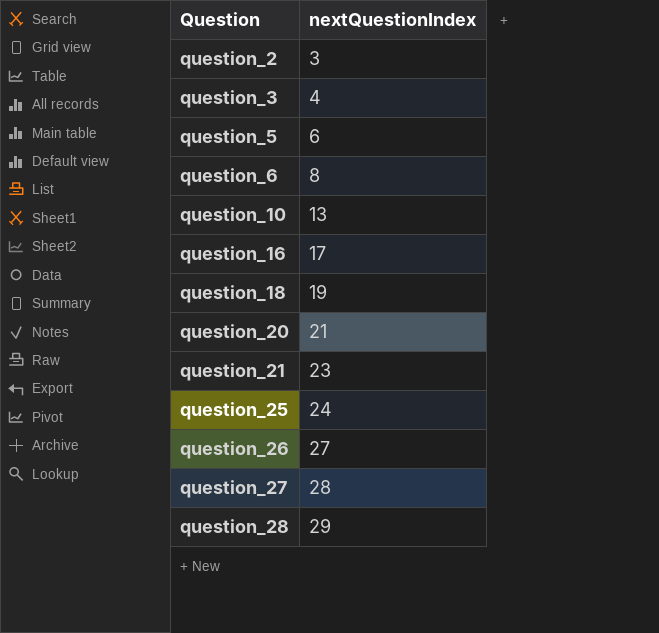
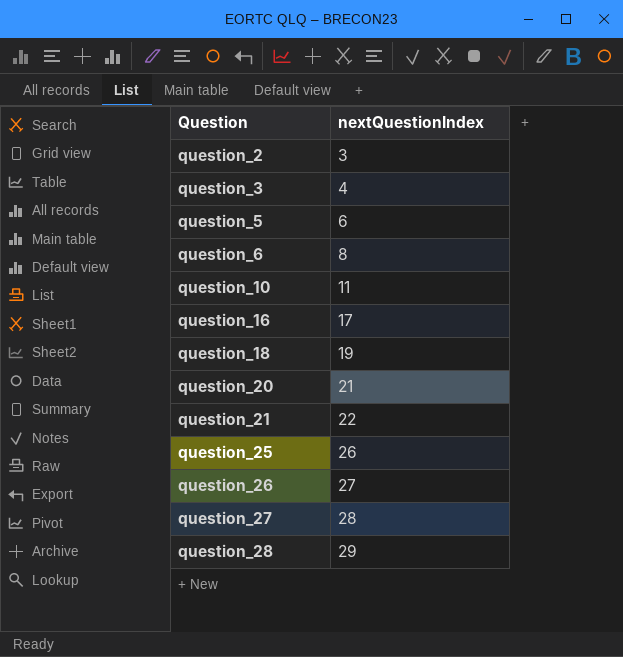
question_10 | nextQuestionIndex: 13 -> 11
question_21 | nextQuestionIndex: 23 -> 22
question_25 | nextQuestionIndex: 24 -> 26

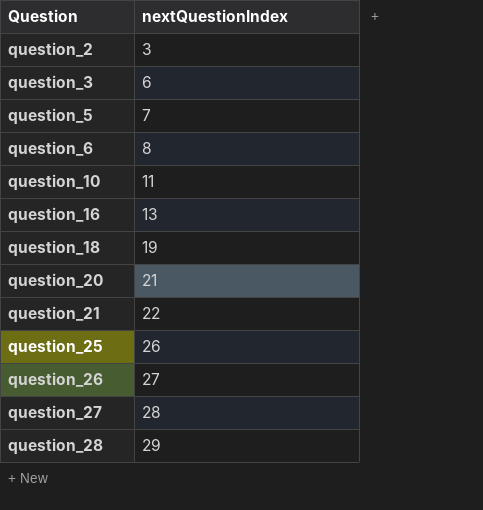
question_3 | nextQuestionIndex: 4 -> 6
question_5 | nextQuestionIndex: 6 -> 7
question_16 | nextQuestionIndex: 17 -> 13

